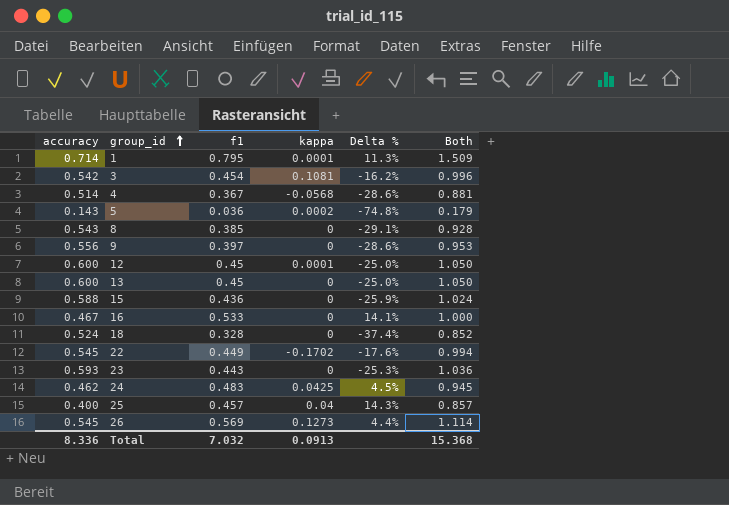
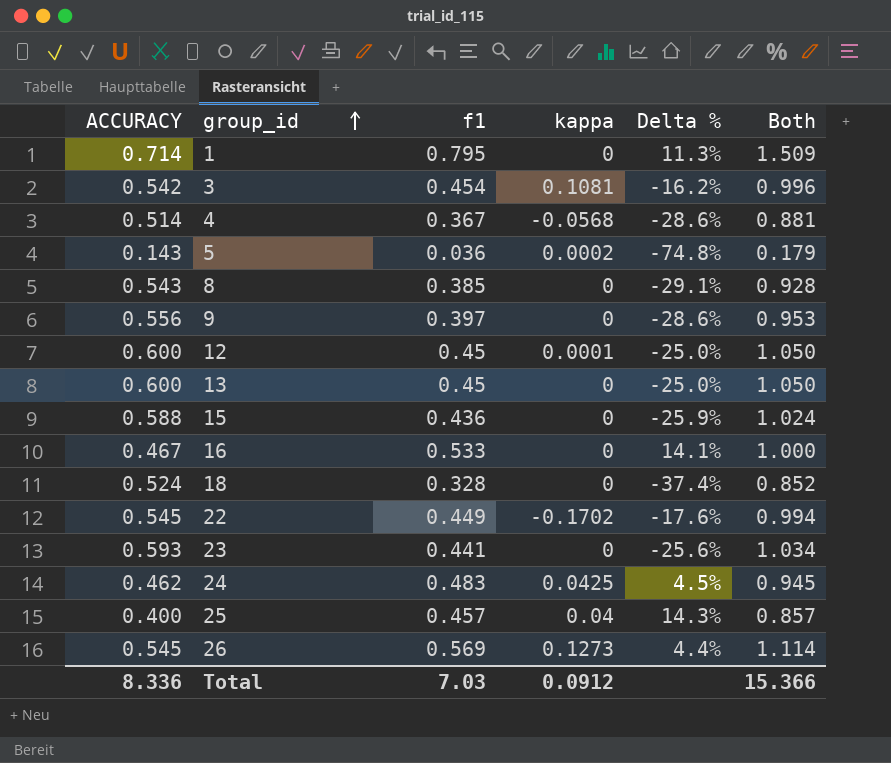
column name: accuracy -> ACCURACY
1 | kappa: 0.0001 -> 0
23 | f1: 0.443 -> 0.441
23 | Delta %: -25.3% -> -25.6%
23 | Both: 1.036 -> 1.034
Total | f1: 7.032 -> 7.03
Total | kappa: 0.0913 -> 0.0912
Total | Both: 15.368 -> 15.366

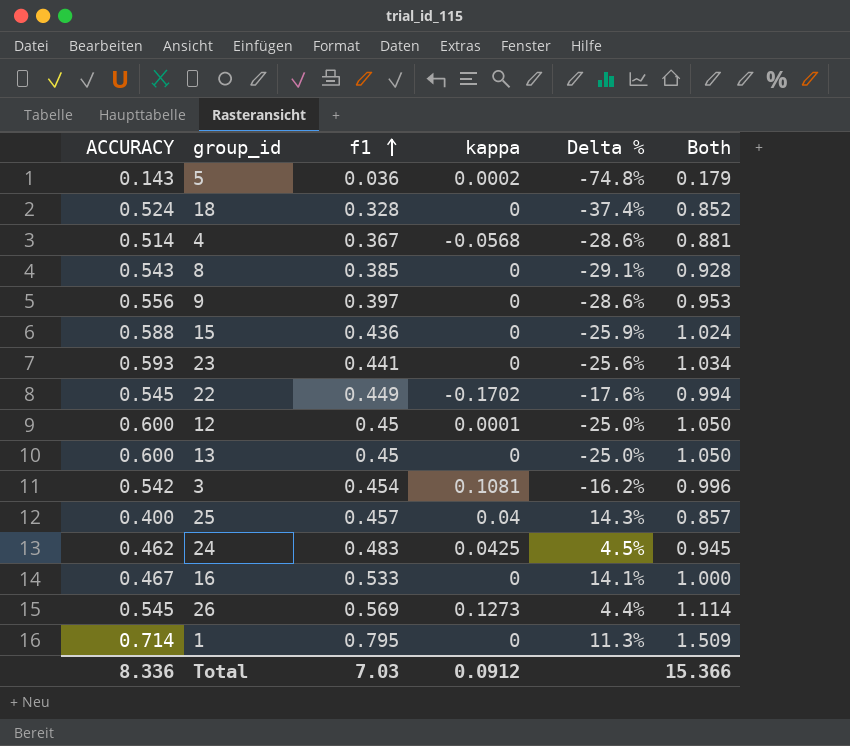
row order: group_id ascending -> f1 ascending

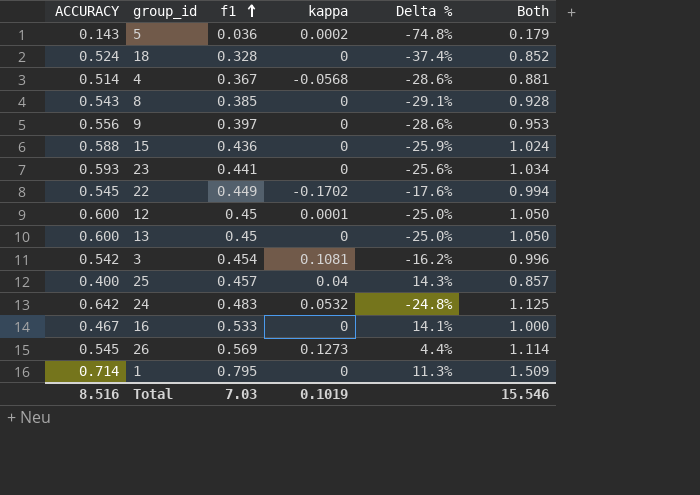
24 | ACCURACY: 0.462 -> 0.642
24 | kappa: 0.0425 -> 0.0532
24 | Delta %: 4.5% -> -24.8%
24 | Both: 0.945 -> 1.125
Total | ACCURACY: 8.336 -> 8.516
Total | kappa: 0.0912 -> 0.1019
Total | Both: 15.366 -> 15.546

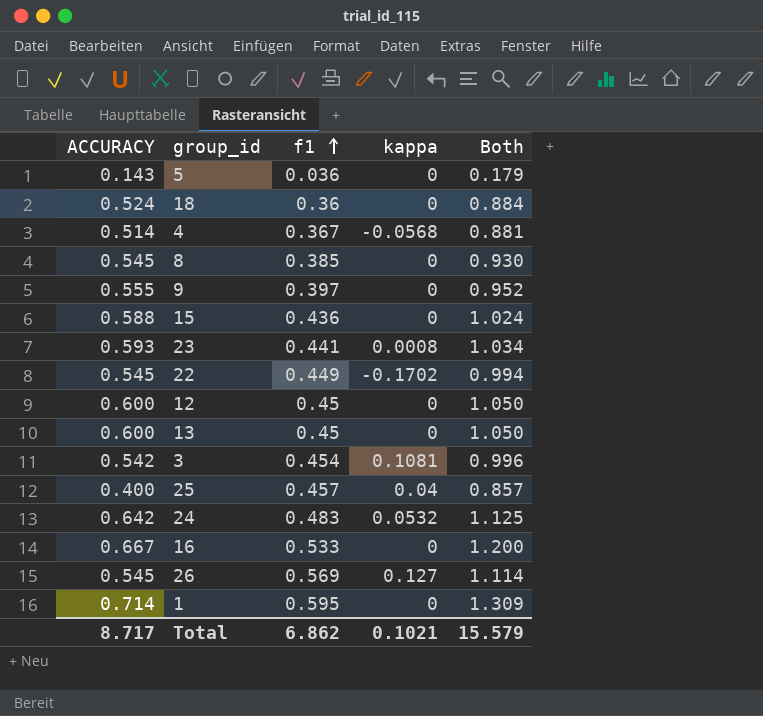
column Delta % | formula: ([f1] - [ACCURACY]) / [ACCURACY] -> none
5 | kappa: 0.0002 -> 0
18 | f1: 0.328 -> 0.36
18 | Both: 0.852 -> 0.884
8 | ACCURACY: 0.543 -> 0.545
8 | Both: 0.928 -> 0.930
9 | ACCURACY: 0.556 -> 0.555
9 | Both: 0.953 -> 0.952
23 | kappa: 0 -> 0.0008
12 | kappa: 0.0001 -> 0
16 | ACCURACY: 0.467 -> 0.667
16 | Both: 1.000 -> 1.200
26 | kappa: 0.1273 -> 0.127
1 | f1: 0.795 -> 0.595
1 | Both: 1.509 -> 1.309
Total | ACCURACY: 8.516 -> 8.717
Total | f1: 7.03 -> 6.862
Total | kappa: 0.1019 -> 0.1021
Total | Both: 15.546 -> 15.579

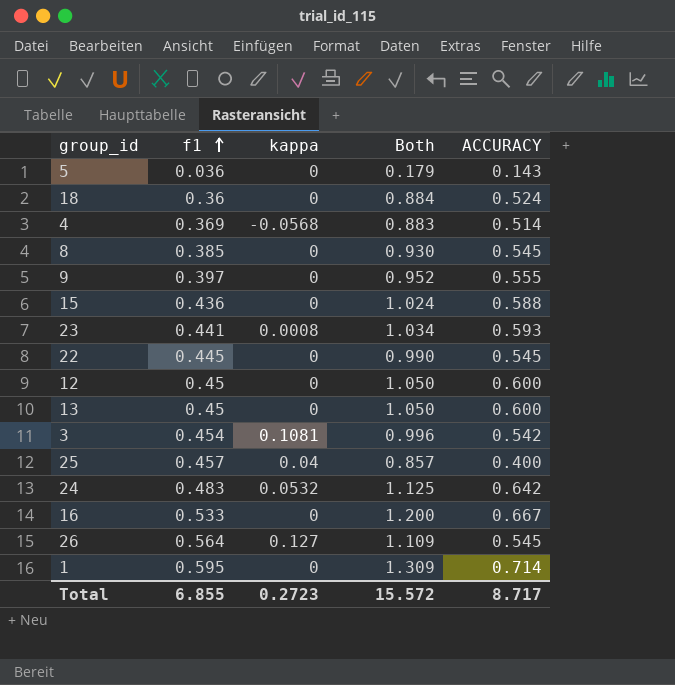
column ACCURACY | position: 1 -> 5
4 | f1: 0.367 -> 0.369
4 | Both: 0.881 -> 0.883
22 | f1: 0.449 -> 0.445
22 | kappa: -0.1702 -> 0
22 | Both: 0.994 -> 0.990
26 | f1: 0.569 -> 0.564
26 | Both: 1.114 -> 1.109
Total | f1: 6.862 -> 6.855
Total | kappa: 0.1021 -> 0.2723
Total | Both: 15.579 -> 15.572

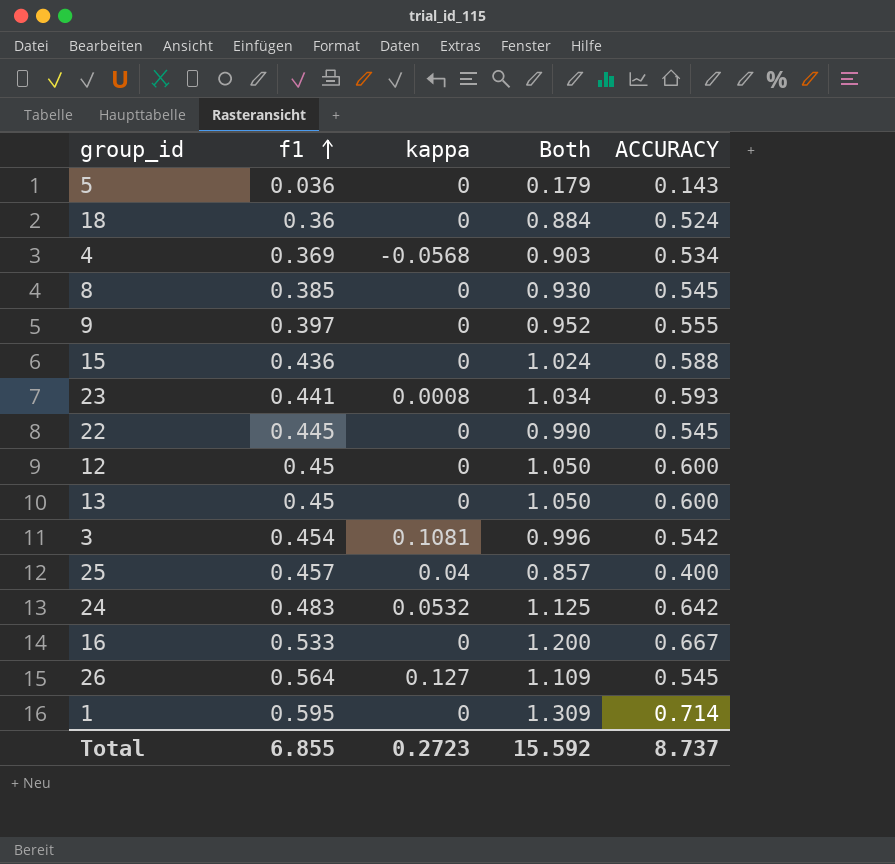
4 | Both: 0.883 -> 0.903
4 | ACCURACY: 0.514 -> 0.534
Total | Both: 15.572 -> 15.592
Total | ACCURACY: 8.717 -> 8.737

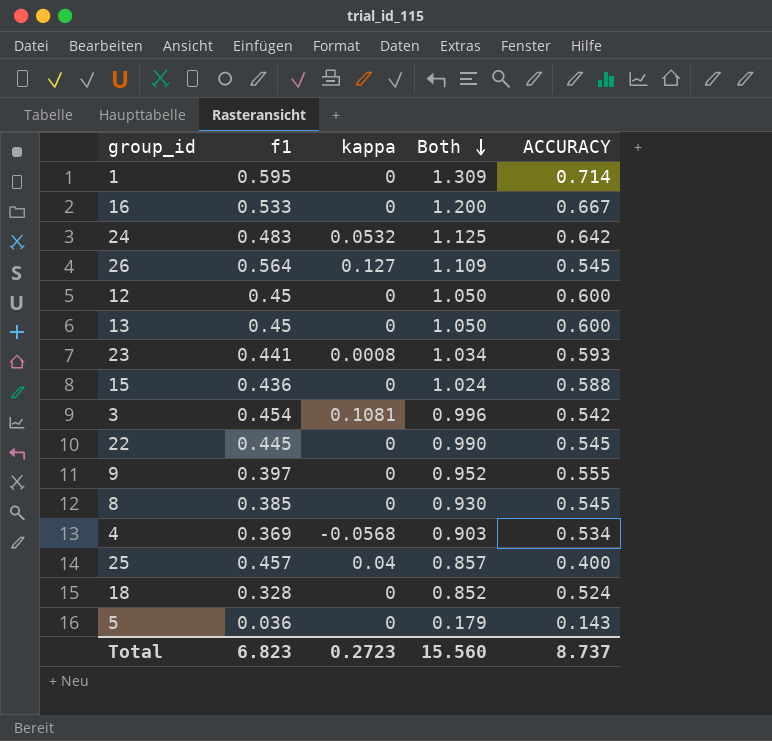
row order: f1 ascending -> Both descending
18 | f1: 0.36 -> 0.328
18 | Both: 0.884 -> 0.852
Total | f1: 6.855 -> 6.823
Total | Both: 15.592 -> 15.560

